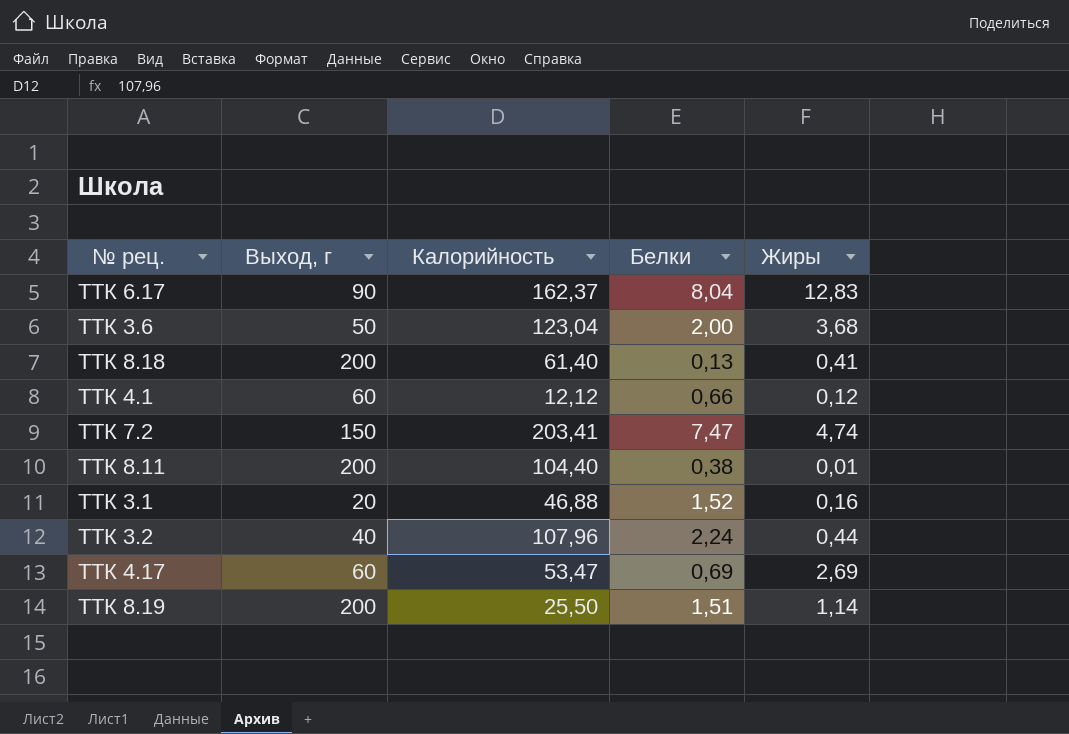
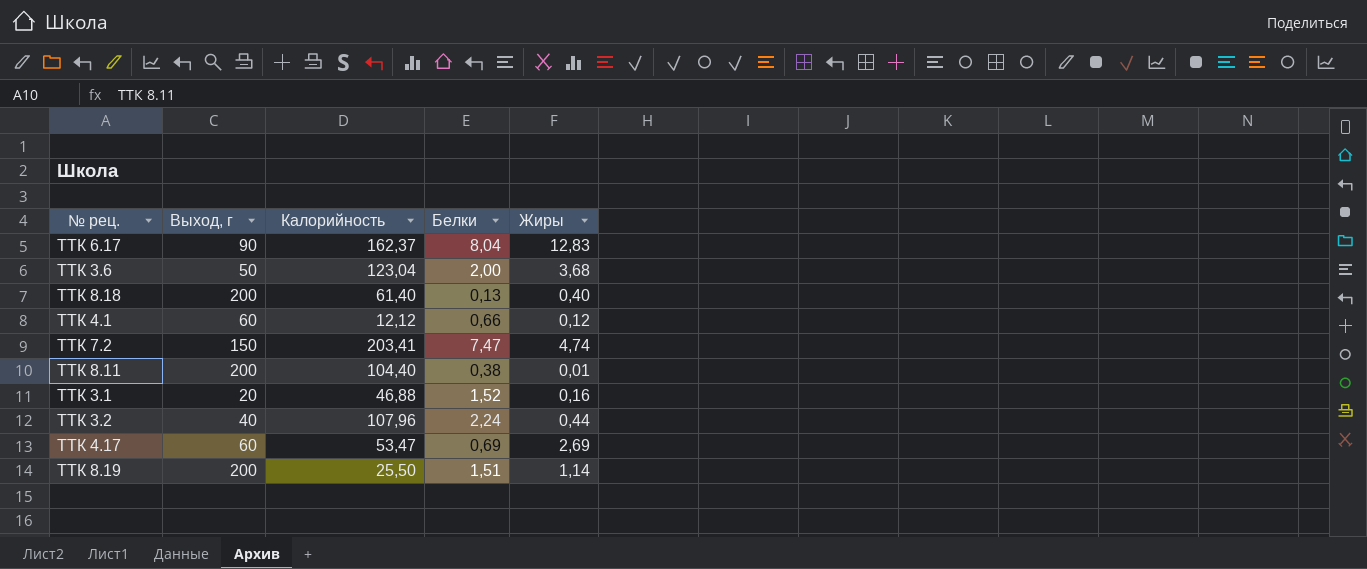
ТТК 8.18 | Жиры: 0,41 -> 0,40

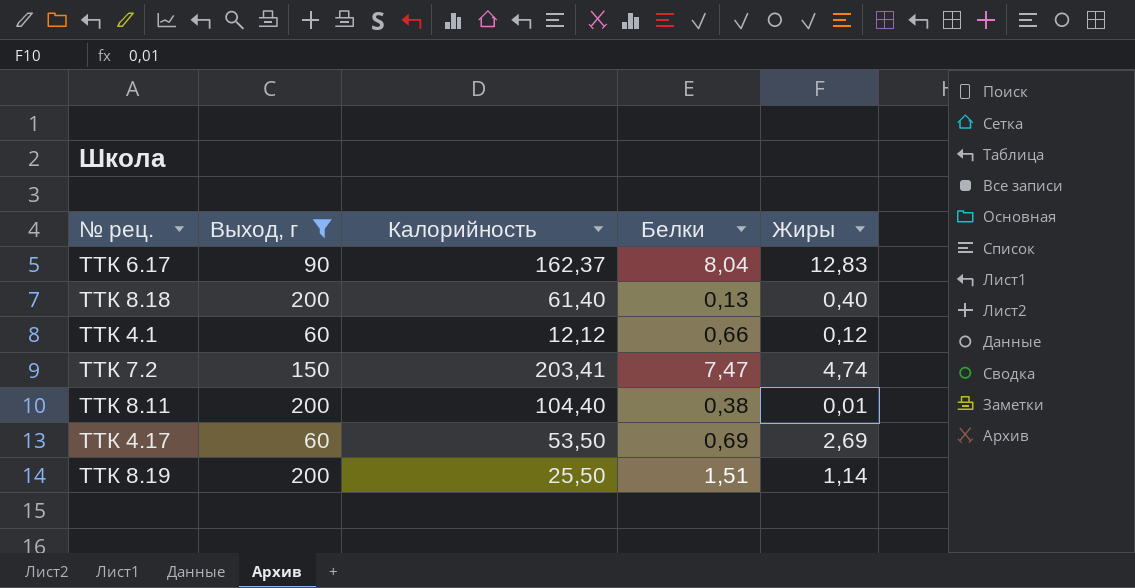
filter: none -> Выход, г >= 60
ТТК 4.17 | Калорийность: 53,47 -> 53,50

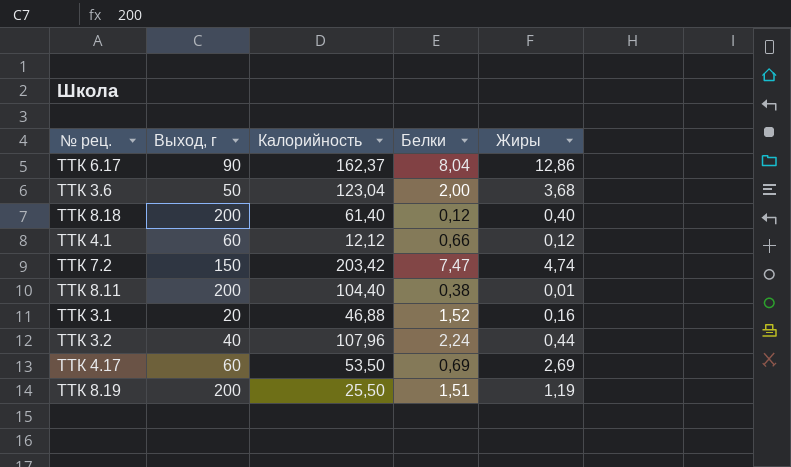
filter: Выход, г >= 60 -> none
ТТК 6.17 | Жиры: 12,83 -> 12,86
ТТК 8.18 | Белки: 0,13 -> 0,12
ТТК 7.2 | Калорийность: 203,41 -> 203,42
ТТК 8.19 | Жиры: 1,14 -> 1,19

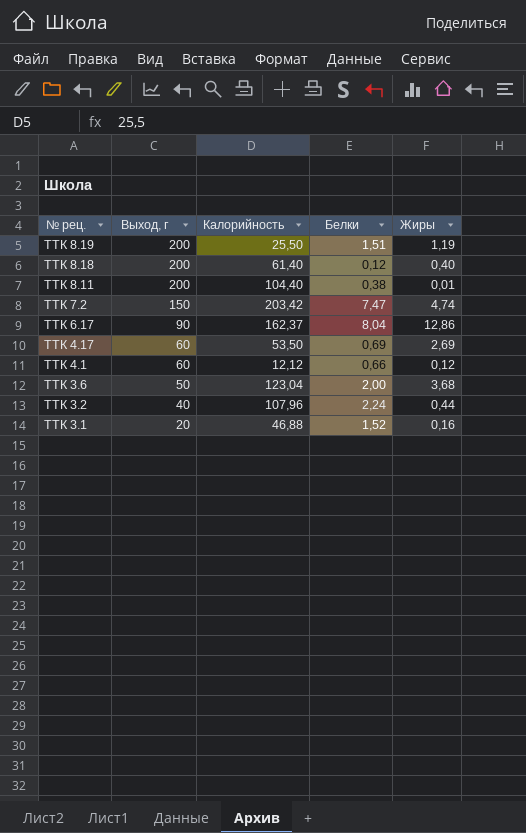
row order: none -> № рец. descending

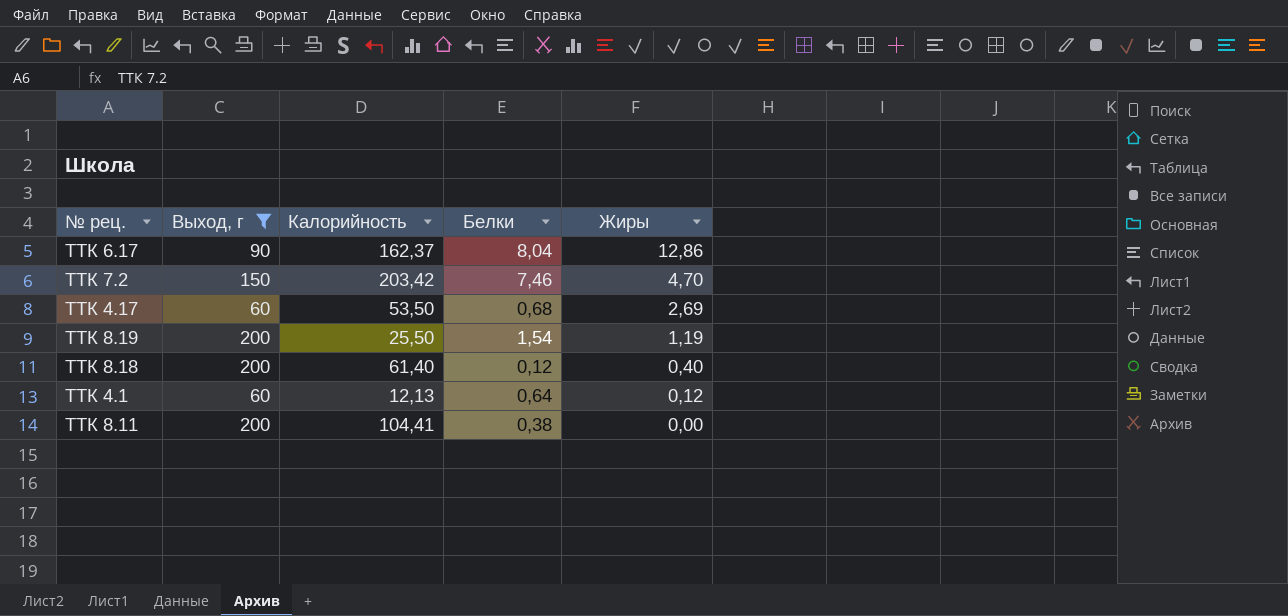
filter: none -> Выход, г >= 60
row order: № рец. descending -> Жиры descending
ТТК 7.2 | Белки: 7,47 -> 7,46
ТТК 7.2 | Жиры: 4,74 -> 4,70
ТТК 4.17 | Белки: 0,69 -> 0,68
ТТК 8.19 | Белки: 1,51 -> 1,54
ТТК 4.1 | Калорийность: 12,12 -> 12,13
ТТК 4.1 | Белки: 0,66 -> 0,64
ТТК 8.11 | Калорийность: 104,40 -> 104,41
ТТК 8.11 | Жиры: 0,01 -> 0,00

